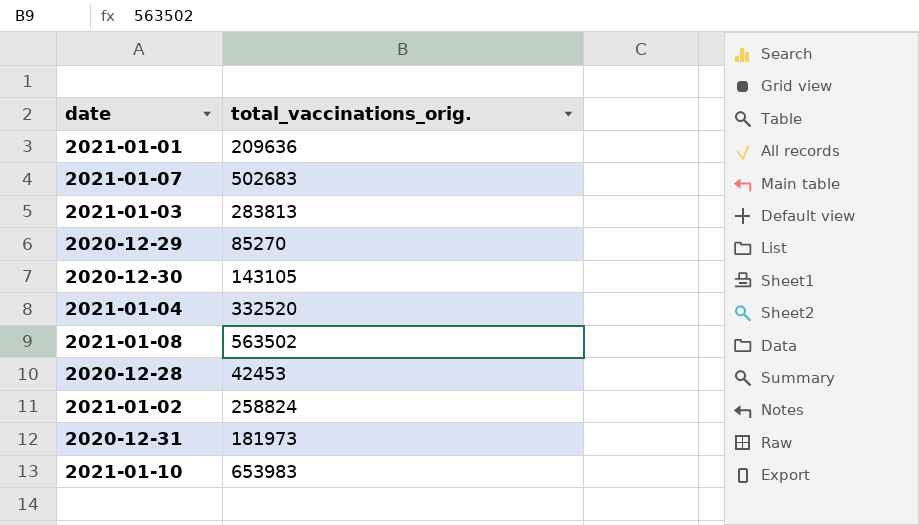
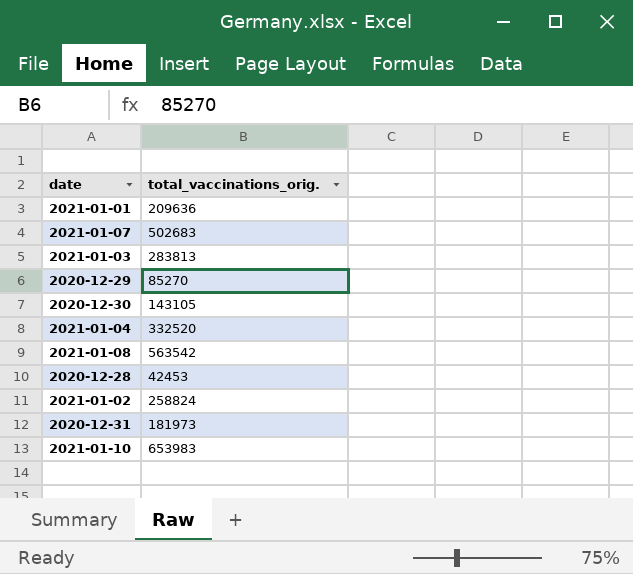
2021-01-08 | total_vaccinations_orig.: 563502 -> 563542

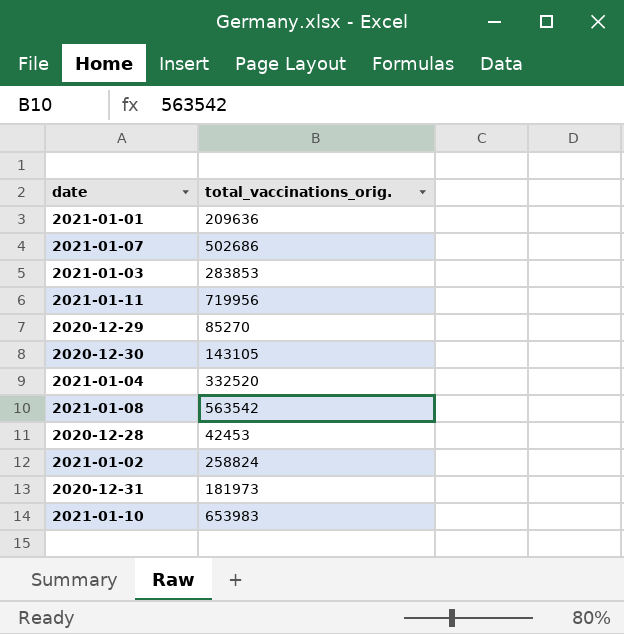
2021-01-07 | total_vaccinations_orig.: 502683 -> 502686
2021-01-03 | total_vaccinations_orig.: 283813 -> 283853
row 2021-01-11: none -> 719956

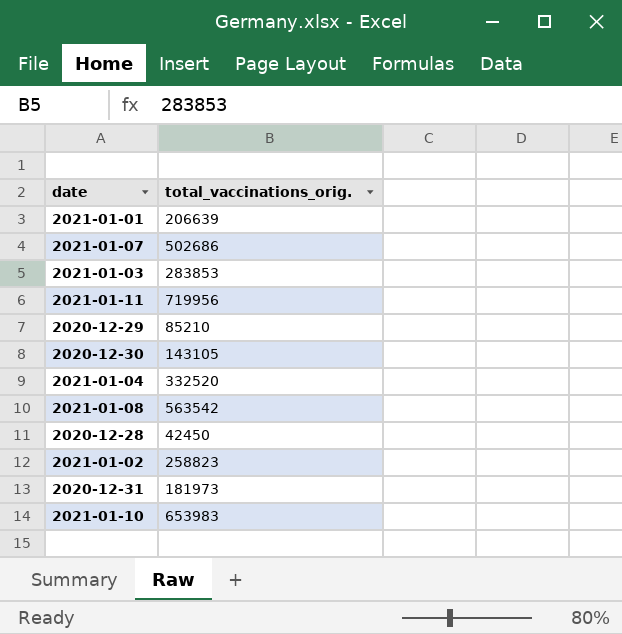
2021-01-01 | total_vaccinations_orig.: 209636 -> 206639
2020-12-29 | total_vaccinations_orig.: 85270 -> 85210
2020-12-28 | total_vaccinations_orig.: 42453 -> 42450
2021-01-02 | total_vaccinations_orig.: 258824 -> 258823

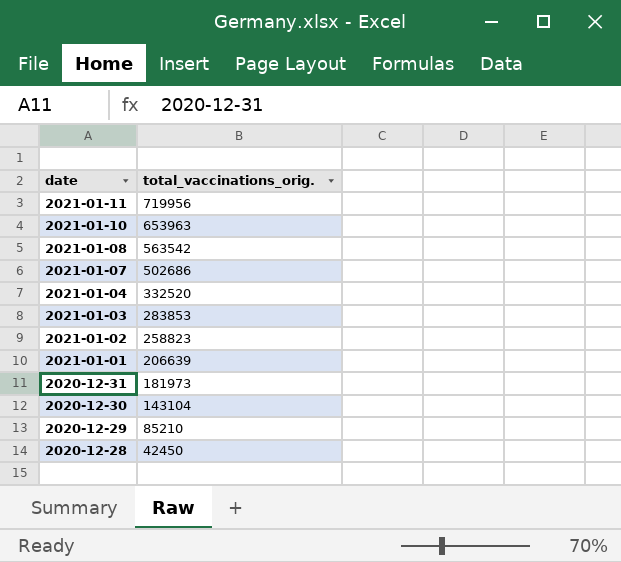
row order: none -> date descending
2021-01-10 | total_vaccinations_orig.: 653983 -> 653963
2020-12-30 | total_vaccinations_orig.: 143105 -> 143104

